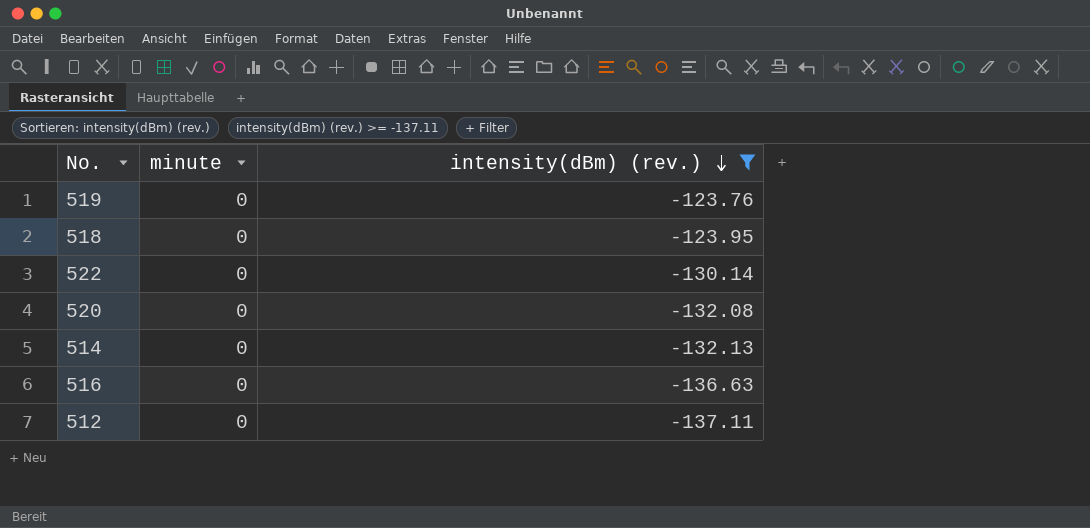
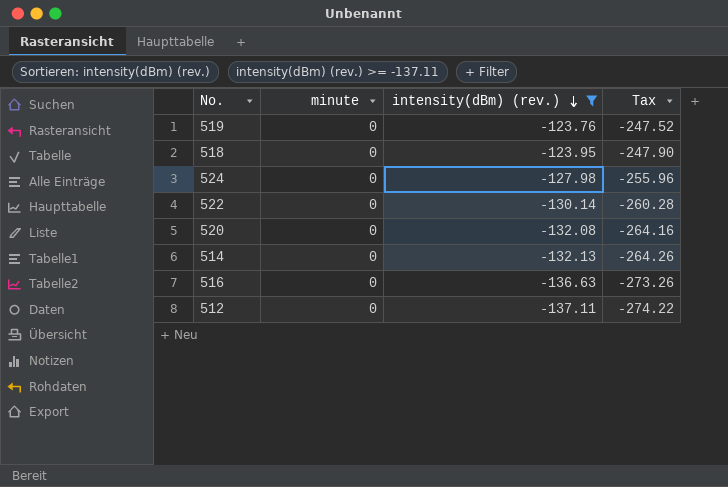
column Tax | formula: none -> [intensity(dBm) (rev.)] * 2
row 524: none -> 0 | -127.98 | -255.96

